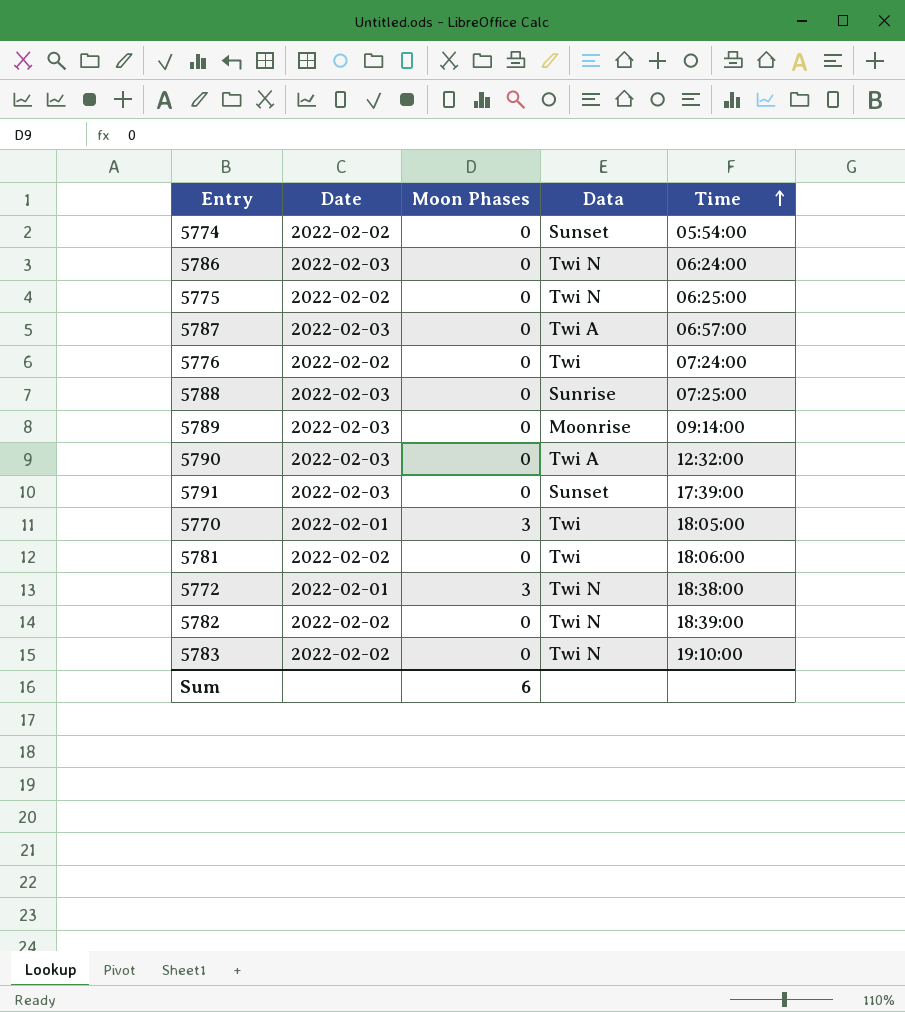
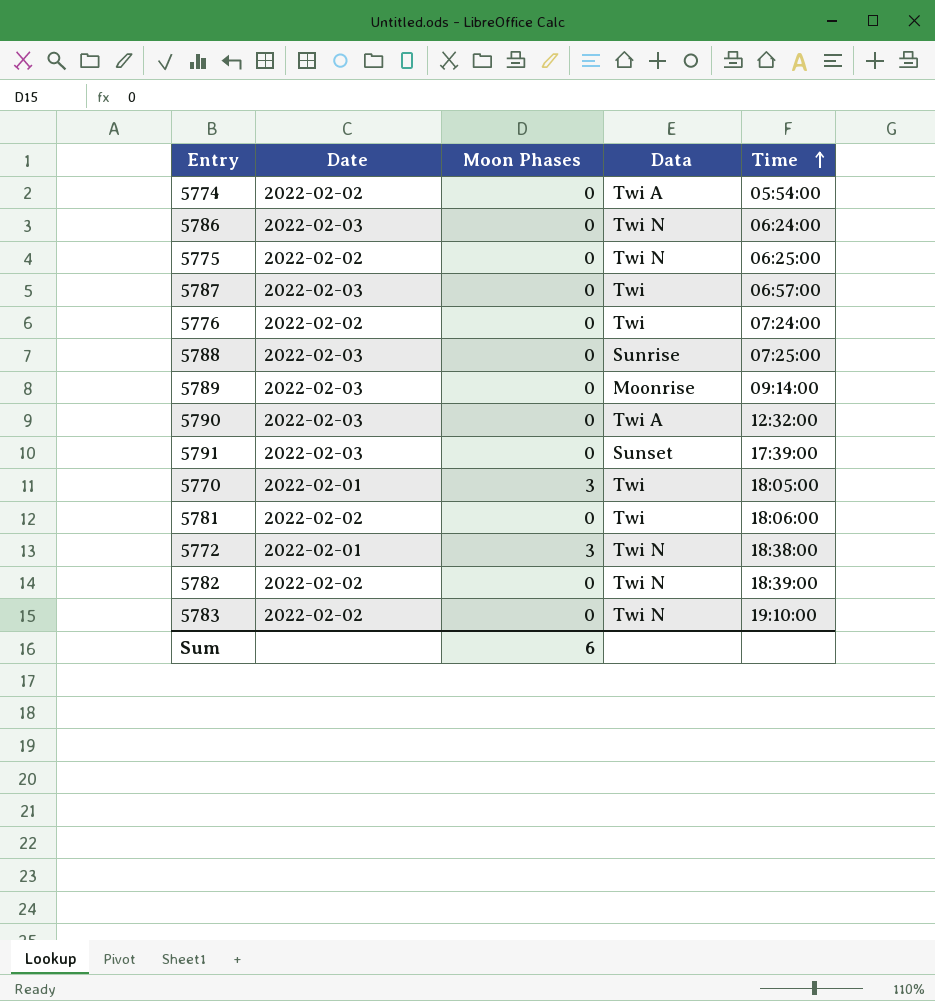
5774 | Data: Sunset -> Twi A
5787 | Data: Twi A -> Twi

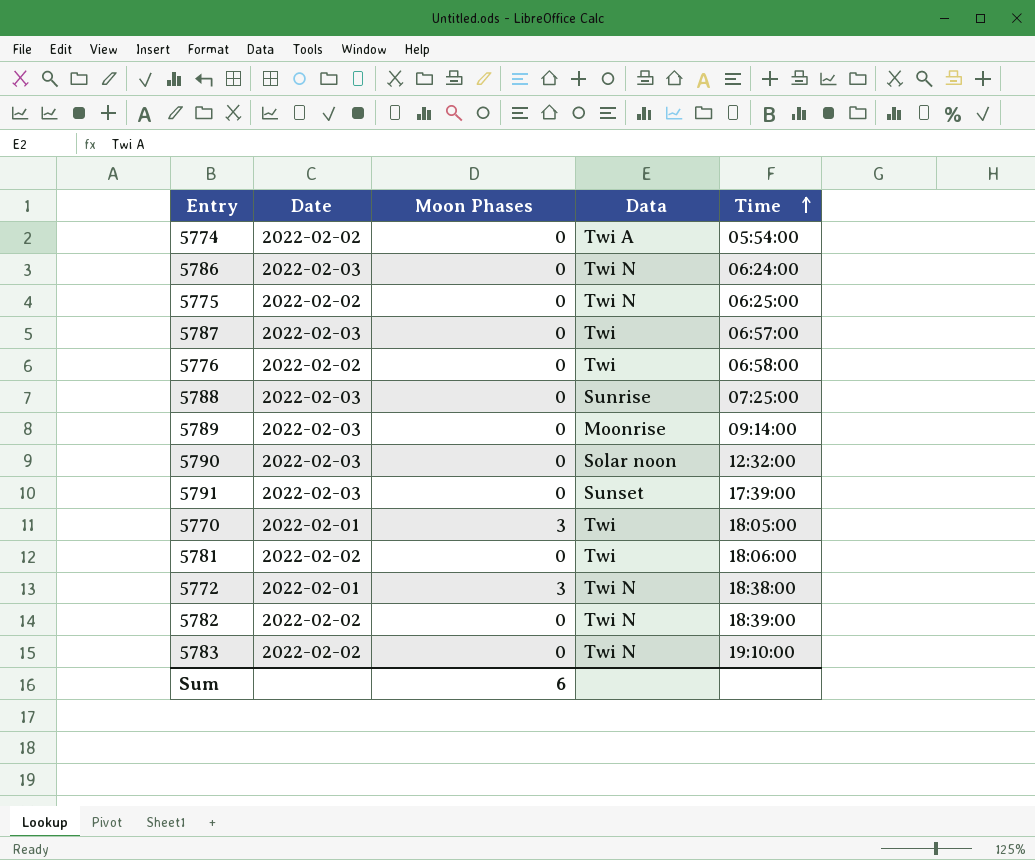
5776 | Time: 07:24:00 -> 06:58:00
5790 | Data: Twi A -> Solar noon

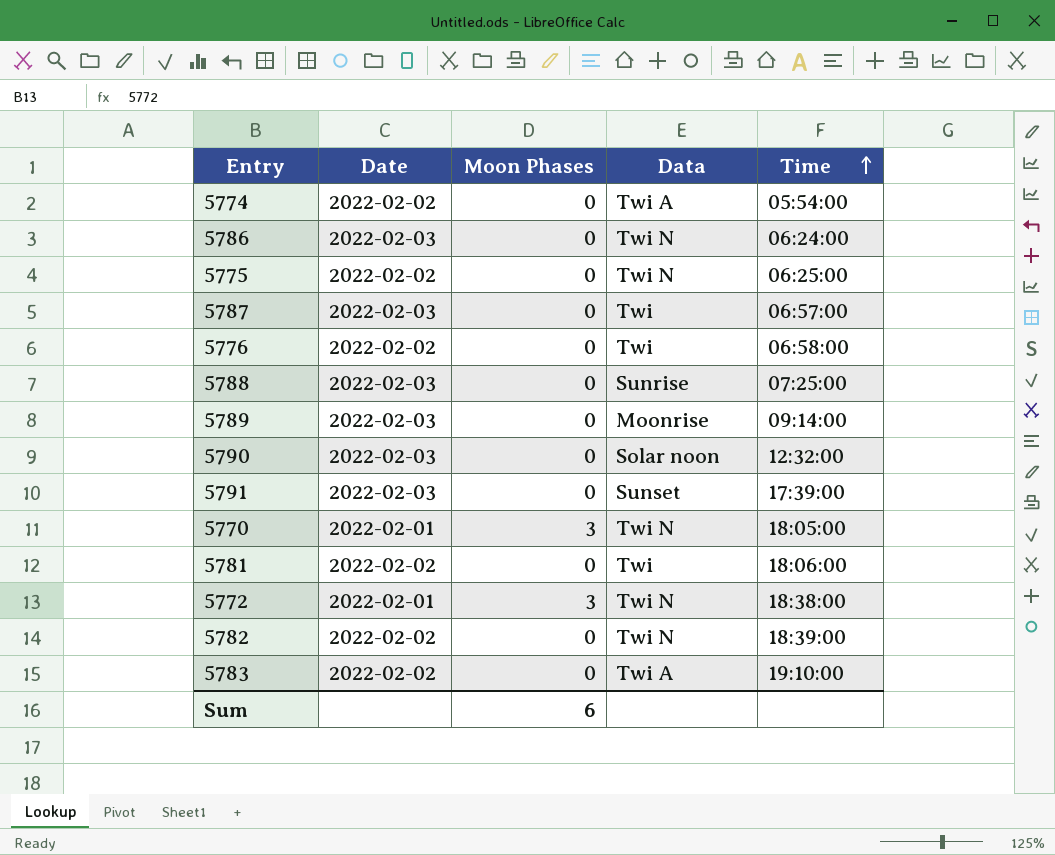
5770 | Data: Twi -> Twi N
5783 | Data: Twi N -> Twi A

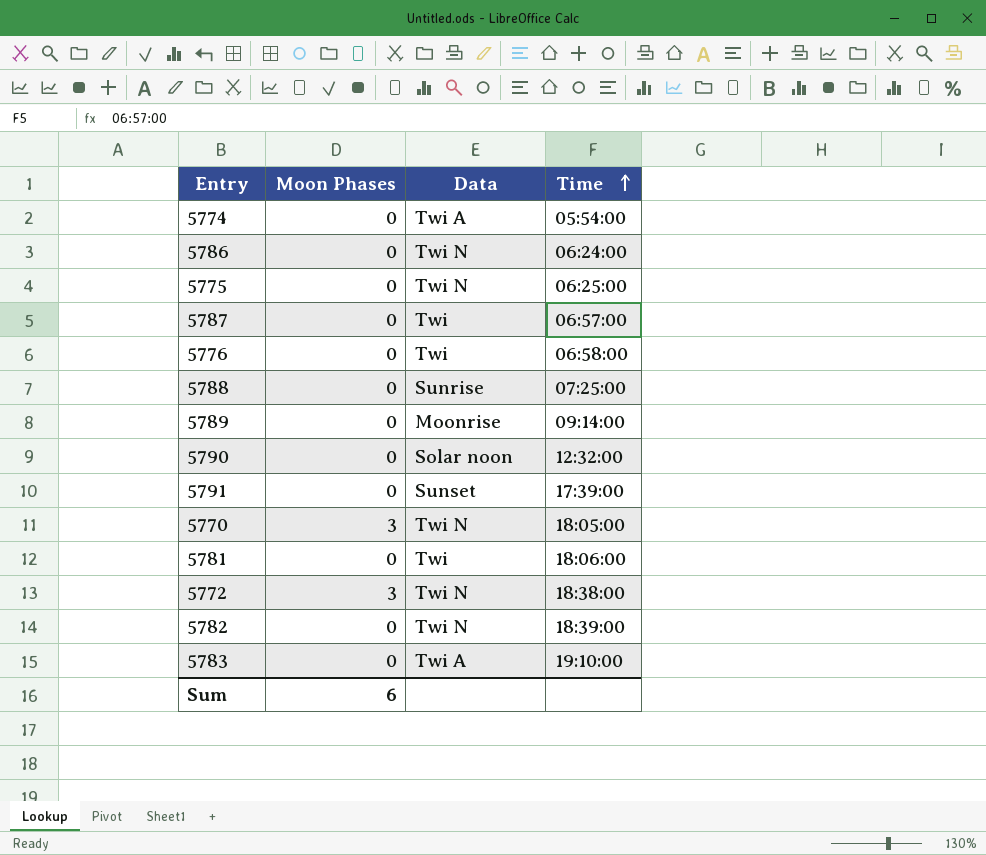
column Date | position: 2 -> none

